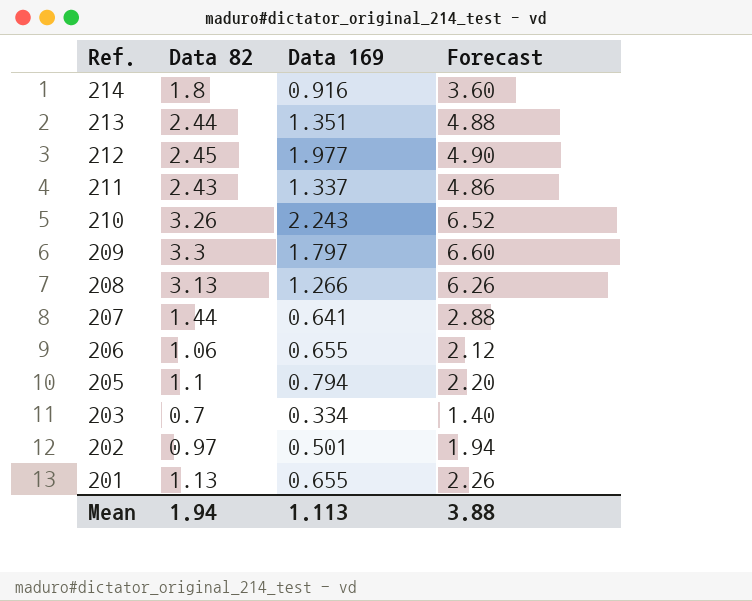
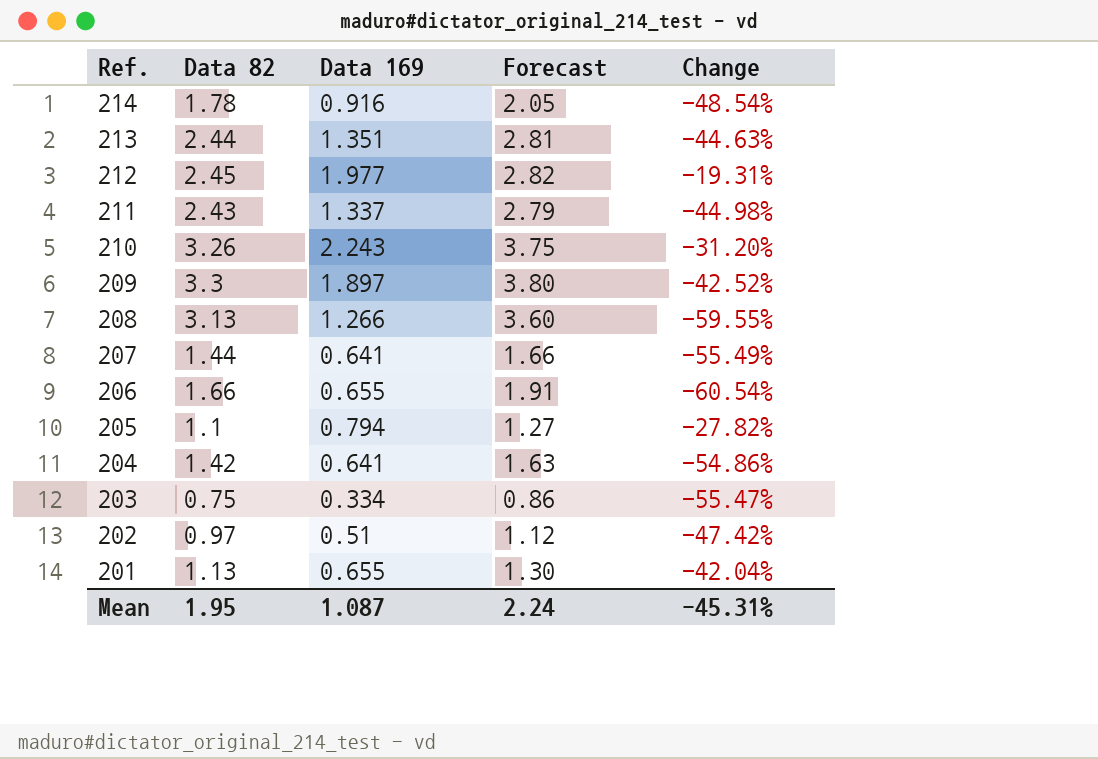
column Forecast | formula: [Data 82] * 2 -> [Data 82] * 1.15
column Change | formula: none -> ([Data 169] - [Data 82]) / [Data 82]
214 | Data 82: 1.8 -> 1.78
209 | Data 169: 1.797 -> 1.897
206 | Data 82: 1.06 -> 1.66
row 204: none -> 1.42 | 0.641 | 1.63 | -54.86%
203 | Data 82: 0.7 -> 0.75
202 | Data 169: 0.501 -> 0.51
Mean | Data 82: 1.94 -> 1.95
Mean | Data 169: 1.113 -> 1.087
Mean | Forecast: 3.88 -> 2.24

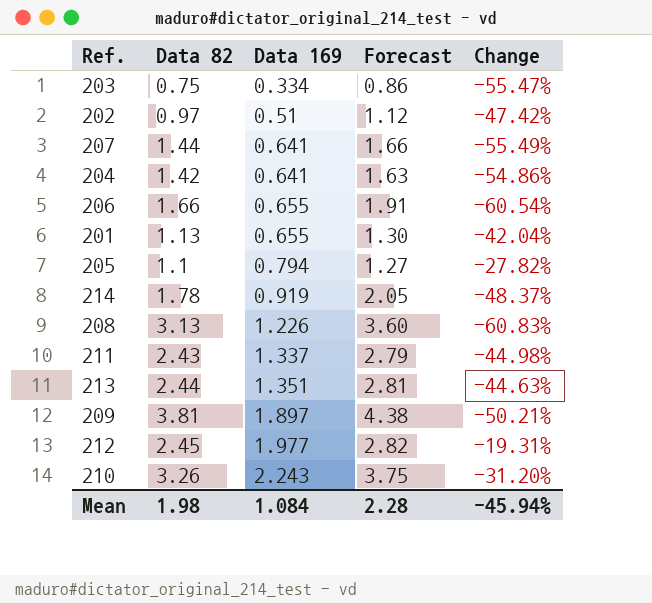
row order: Ref. descending -> Data 169 ascending
214 | Data 169: 0.916 -> 0.919
214 | Change: -48.54% -> -48.37%
208 | Data 169: 1.266 -> 1.226
208 | Change: -59.55% -> -60.83%
209 | Data 82: 3.3 -> 3.81
209 | Forecast: 3.80 -> 4.38
209 | Change: -42.52% -> -50.21%
Mean | Data 82: 1.95 -> 1.98
Mean | Data 169: 1.087 -> 1.084
Mean | Forecast: 2.24 -> 2.28
Mean | Change: -45.31% -> -45.94%

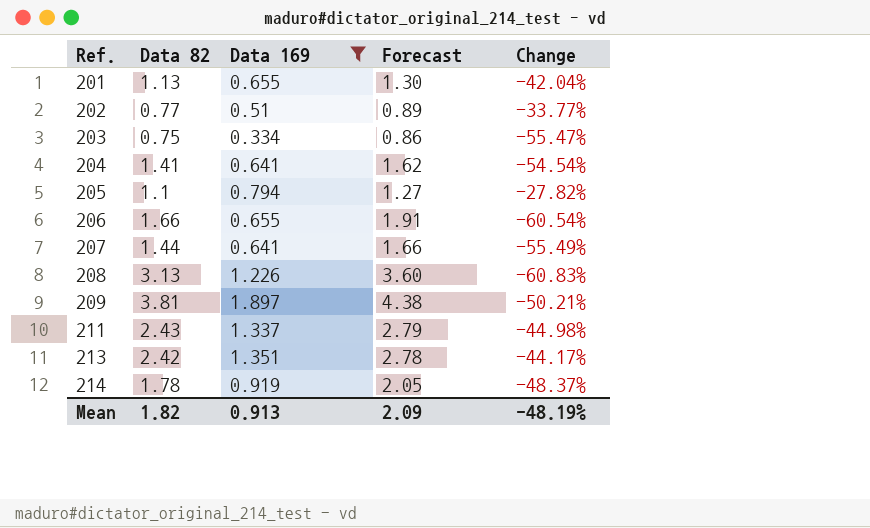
filter: none -> Data 169 <= 1.897
row order: Data 169 ascending -> Ref. ascending
202 | Data 82: 0.97 -> 0.77
202 | Forecast: 1.12 -> 0.89
202 | Change: -47.42% -> -33.77%
204 | Data 82: 1.42 -> 1.41
204 | Forecast: 1.63 -> 1.62
204 | Change: -54.86% -> -54.54%
213 | Data 82: 2.44 -> 2.42
213 | Forecast: 2.81 -> 2.78
213 | Change: -44.63% -> -44.17%
Mean | Data 82: 1.98 -> 1.82
Mean | Data 169: 1.084 -> 0.913
Mean | Forecast: 2.28 -> 2.09
Mean | Change: -45.94% -> -48.19%

